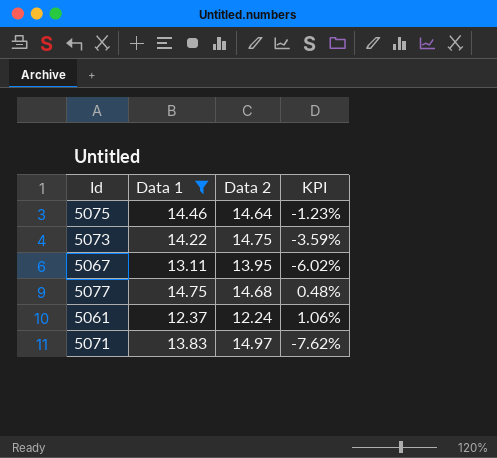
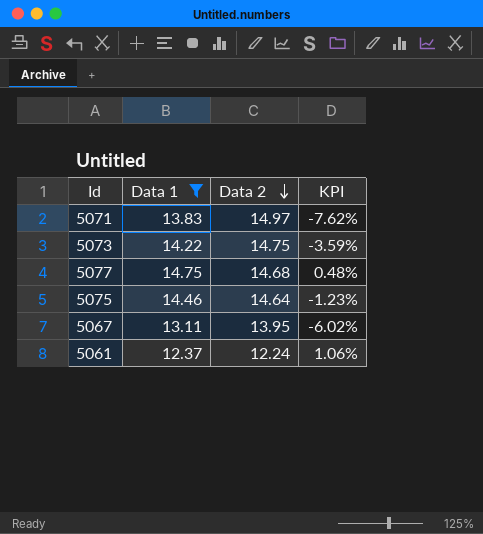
row order: none -> Data 2 descending

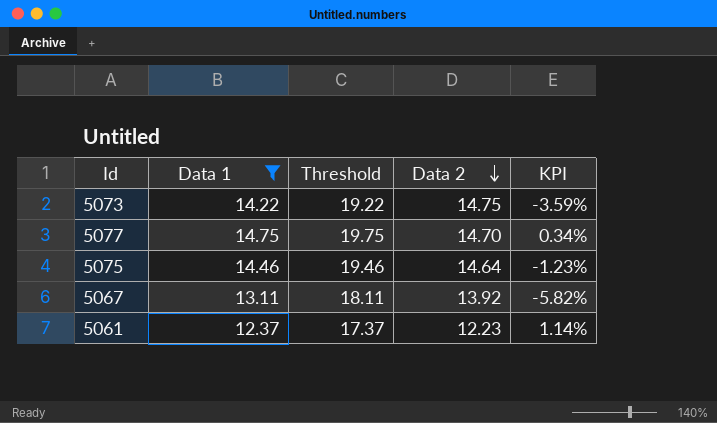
column Threshold | formula: none -> [Data 1] + 5
row 5071: 13.83 | 14.97 | -7.62% -> none
5077 | Data 2: 14.68 -> 14.70
5077 | KPI: 0.48% -> 0.34%
5067 | Data 2: 13.95 -> 13.92
5067 | KPI: -6.02% -> -5.82%
5061 | Data 2: 12.24 -> 12.23
5061 | KPI: 1.06% -> 1.14%

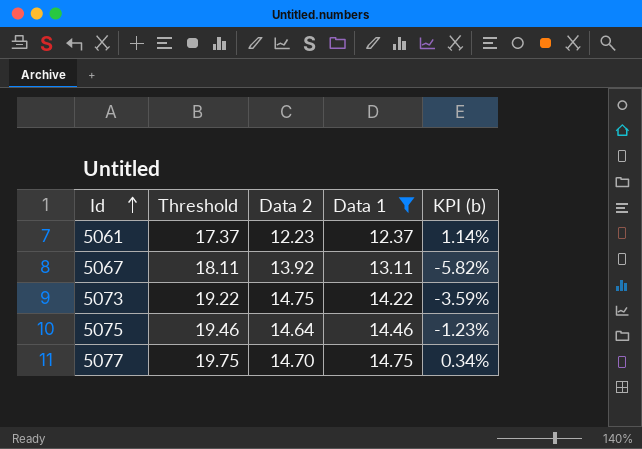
row order: Data 2 descending -> Id ascending
column Data 1 | position: 2 -> 4
column name: KPI -> KPI (b)

